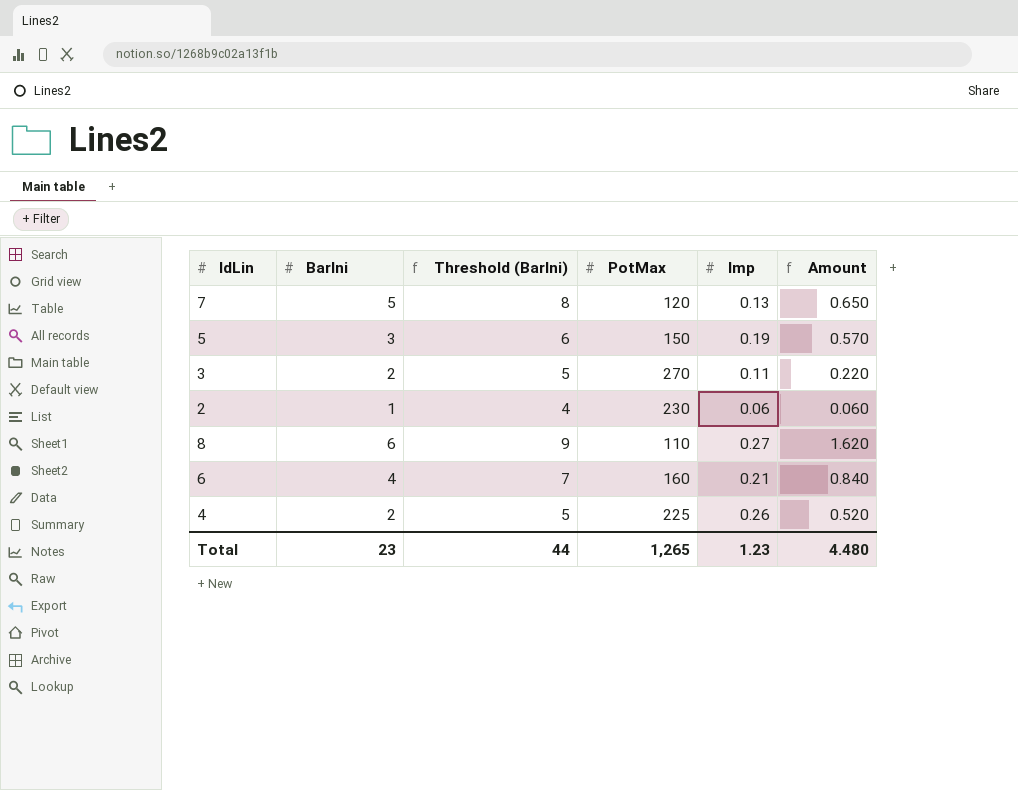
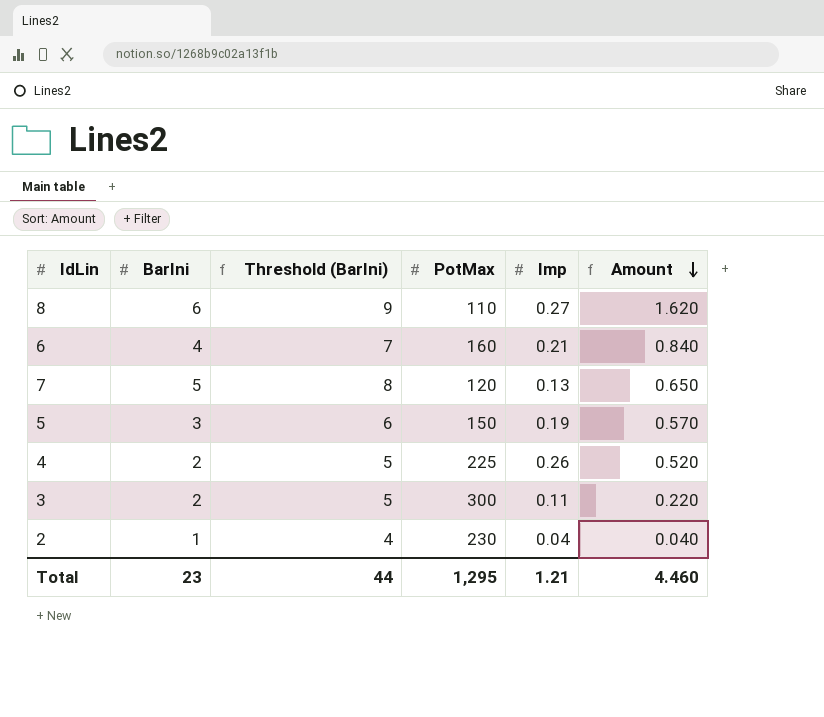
row order: none -> Amount descending
3 | PotMax: 270 -> 300
2 | Imp: 0.06 -> 0.04
2 | Amount: 0.060 -> 0.040
Total | PotMax: 1,265 -> 1,295
Total | Imp: 1.23 -> 1.21
Total | Amount: 4.480 -> 4.460

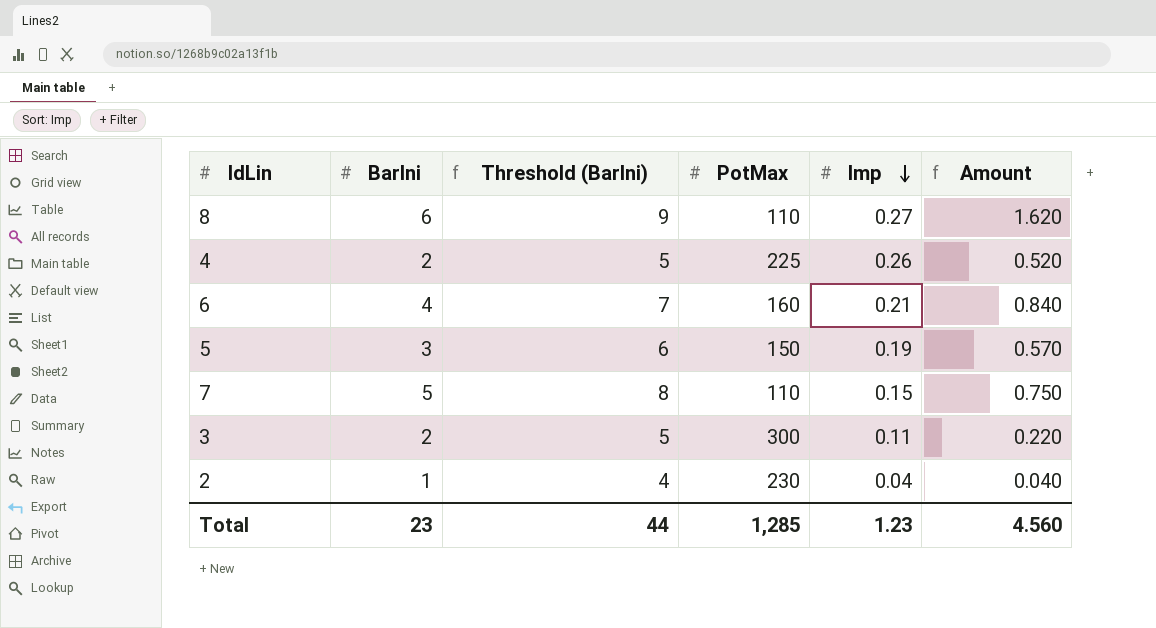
row order: Amount descending -> Imp descending
7 | PotMax: 120 -> 110
7 | Imp: 0.13 -> 0.15
7 | Amount: 0.650 -> 0.750
Total | PotMax: 1,295 -> 1,285
Total | Imp: 1.21 -> 1.23
Total | Amount: 4.460 -> 4.560

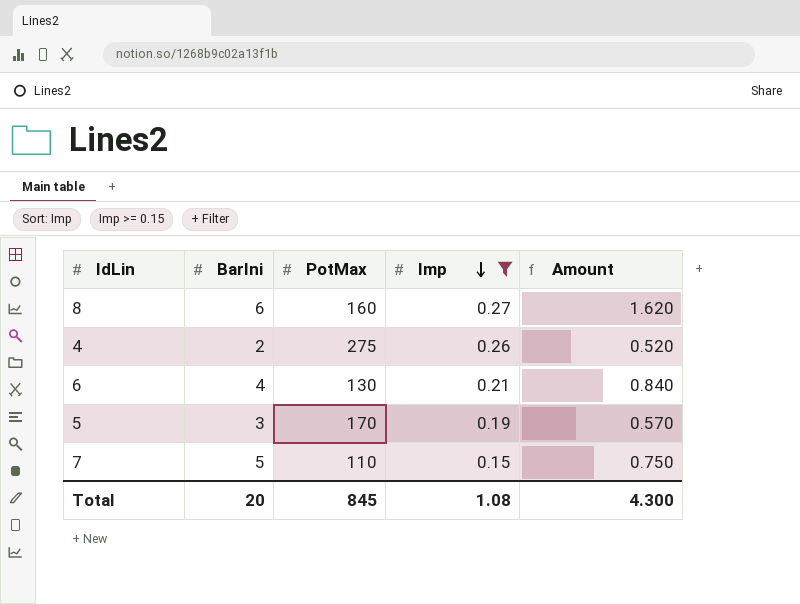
filter: none -> Imp >= 0.15
column Threshold (BarIni) | formula: [BarIni] + 3 -> none
8 | PotMax: 110 -> 160
4 | PotMax: 225 -> 275
6 | PotMax: 160 -> 130
5 | PotMax: 150 -> 170
Total | BarIni: 23 -> 20
Total | PotMax: 1,285 -> 845
Total | Imp: 1.23 -> 1.08
Total | Amount: 4.560 -> 4.300

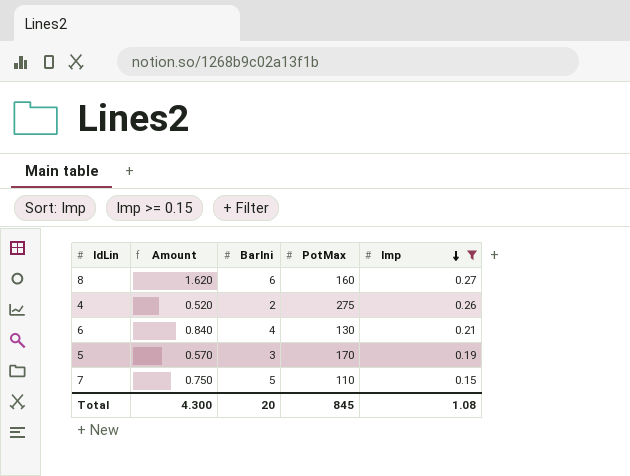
column Amount | position: 5 -> 2

